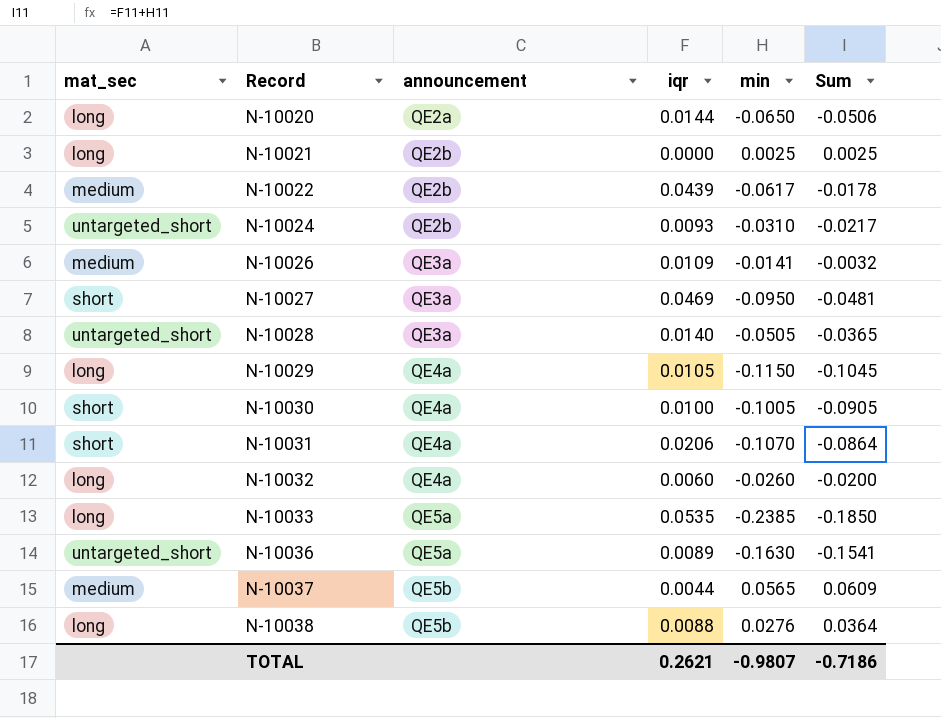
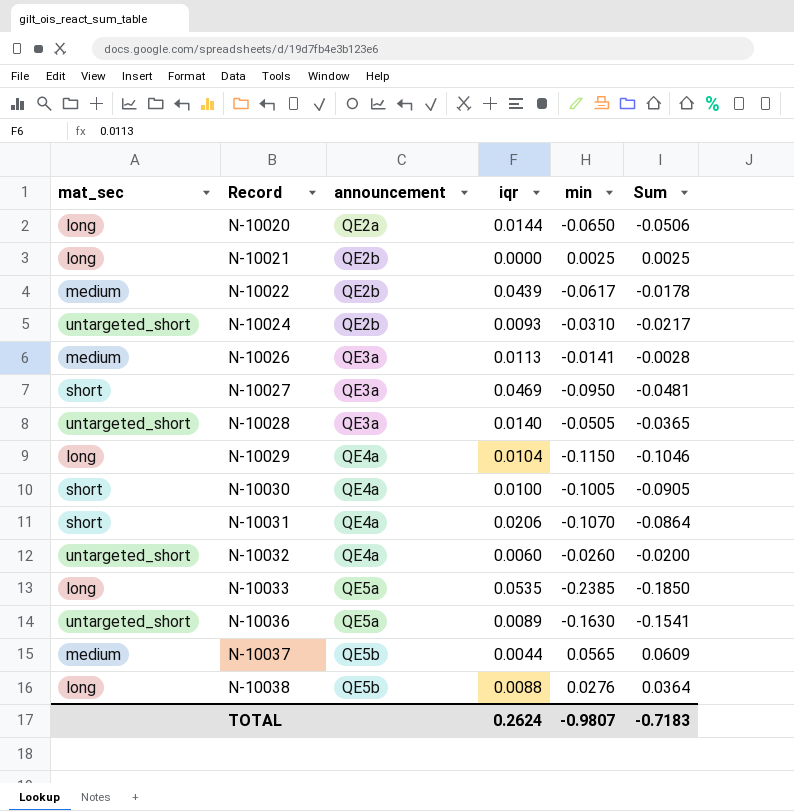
N-10026 | iqr: 0.0109 -> 0.0113
N-10026 | Sum: -0.0032 -> -0.0028
N-10029 | iqr: 0.0105 -> 0.0104
N-10029 | Sum: -0.1045 -> -0.1046
N-10032 | mat_sec: long -> untargeted_short
TOTAL | iqr: 0.2621 -> 0.2624
TOTAL | Sum: -0.7186 -> -0.7183

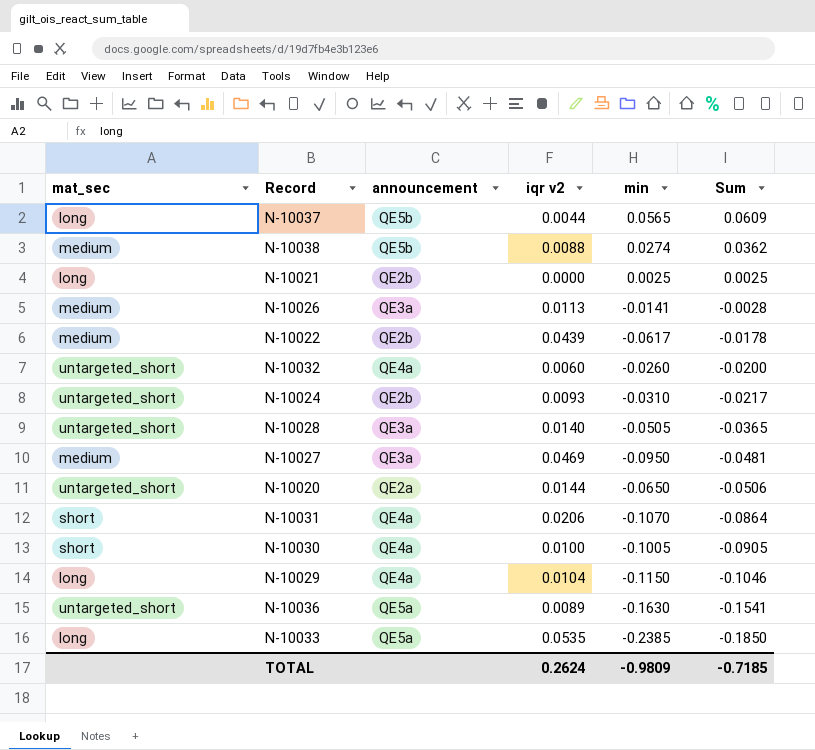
row order: Record ascending -> Sum descending
column name: iqr -> iqr v2
N-10037 | mat_sec: medium -> long
N-10038 | mat_sec: long -> medium
N-10038 | min: 0.0276 -> 0.0274
N-10038 | Sum: 0.0364 -> 0.0362
N-10027 | mat_sec: short -> medium
N-10020 | mat_sec: long -> untargeted_short
TOTAL | min: -0.9807 -> -0.9809
TOTAL | Sum: -0.7183 -> -0.7185

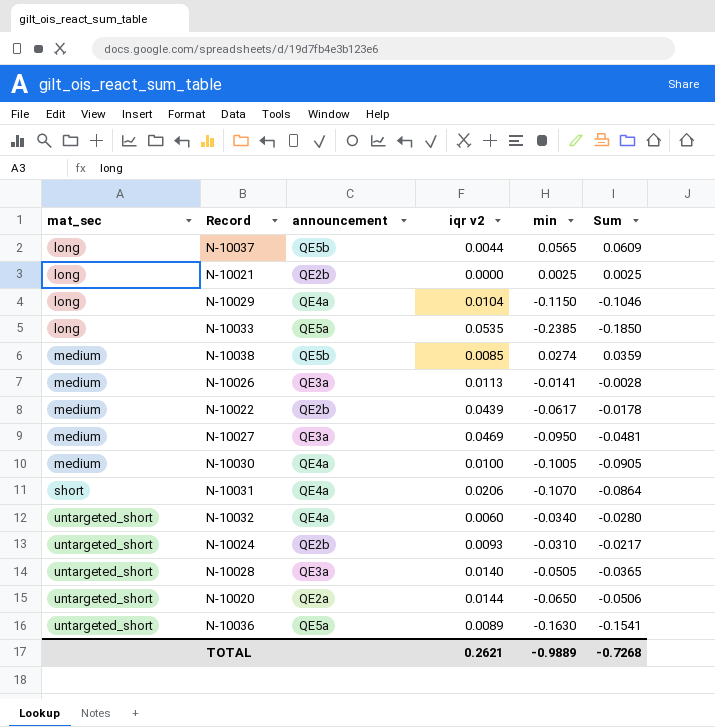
row order: Sum descending -> mat_sec ascending
N-10038 | iqr v2: 0.0088 -> 0.0085
N-10038 | Sum: 0.0362 -> 0.0359
N-10030 | mat_sec: short -> medium
N-10032 | min: -0.0260 -> -0.0340
N-10032 | Sum: -0.0200 -> -0.0280
TOTAL | iqr v2: 0.2624 -> 0.2621
TOTAL | min: -0.9809 -> -0.9889
TOTAL | Sum: -0.7185 -> -0.7268

